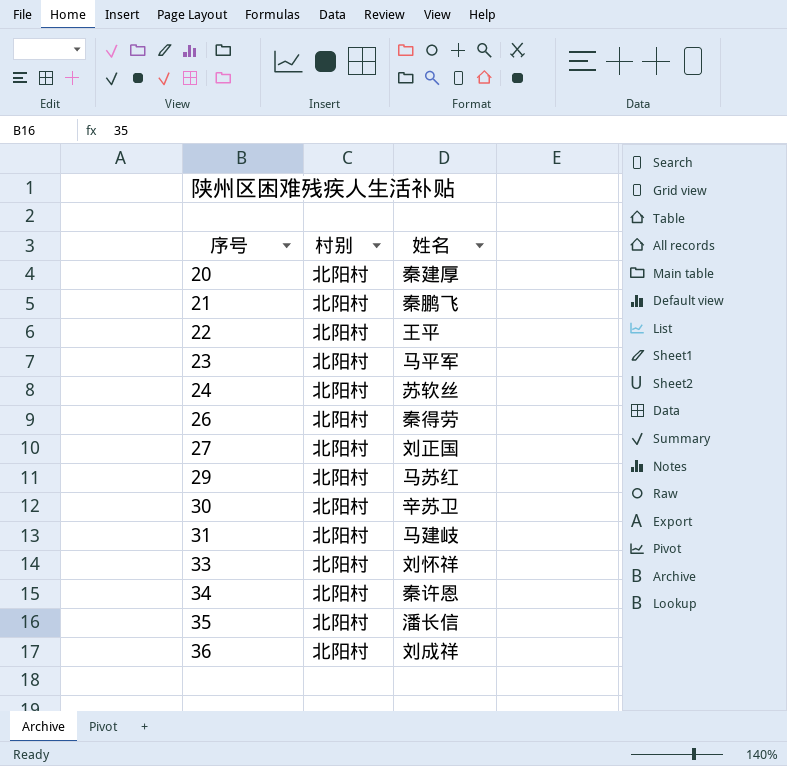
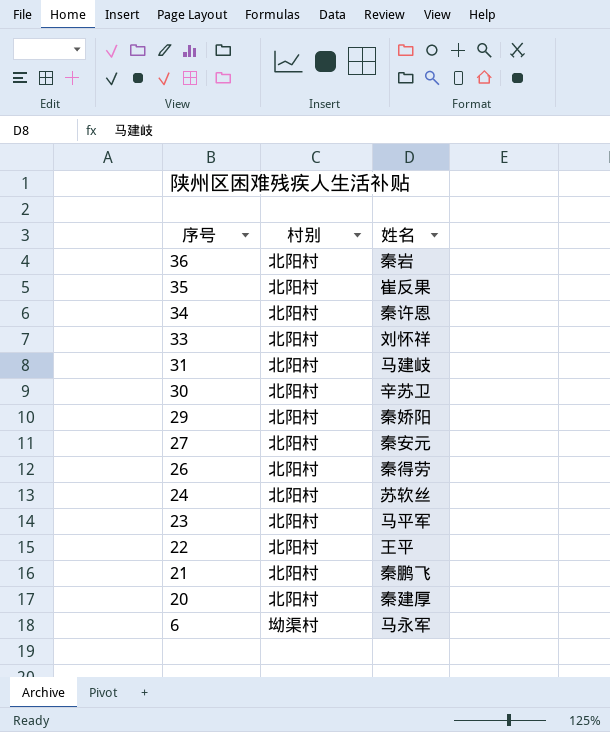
row order: 序号 ascending -> 序号 descending
36 | 姓名: 刘成祥 -> 秦岩
35 | 姓名: 潘长信 -> 崔反果
29 | 姓名: 马苏红 -> 秦娇阳
27 | 姓名: 刘正国 -> 秦安元
row 6: none -> 坳渠村 | 马永军

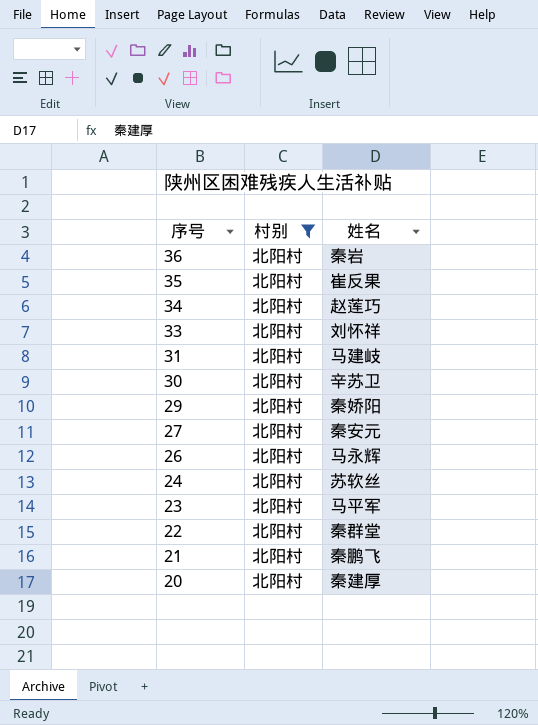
filter: none -> 村别 = 北阳村
34 | 姓名: 秦许恩 -> 赵莲巧
26 | 姓名: 秦得劳 -> 马永辉
22 | 姓名: 王平 -> 秦群堂

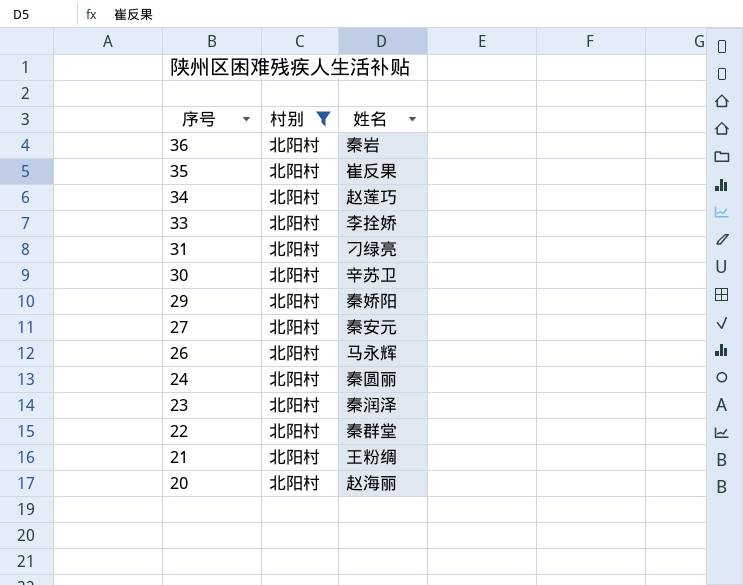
33 | 姓名: 刘怀祥 -> 李拴娇
31 | 姓名: 马建岐 -> 刁绿亮
24 | 姓名: 苏软丝 -> 秦圆丽
23 | 姓名: 马平军 -> 秦润泽
21 | 姓名: 秦鹏飞 -> 王粉绸
20 | 姓名: 秦建厚 -> 赵海丽

